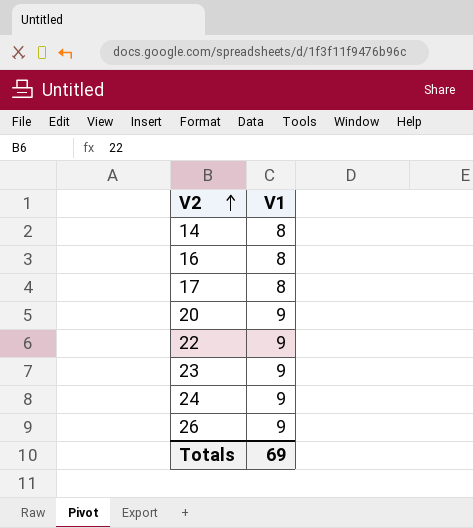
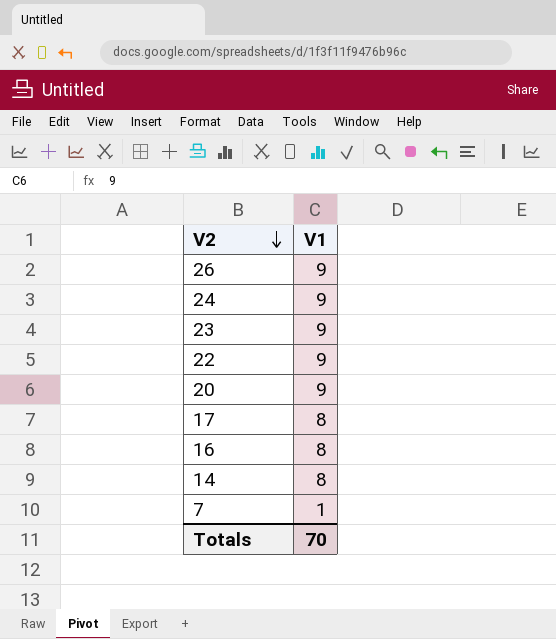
row order: V2 ascending -> V2 descending
row 7: none -> 1
Totals | V1: 69 -> 70

